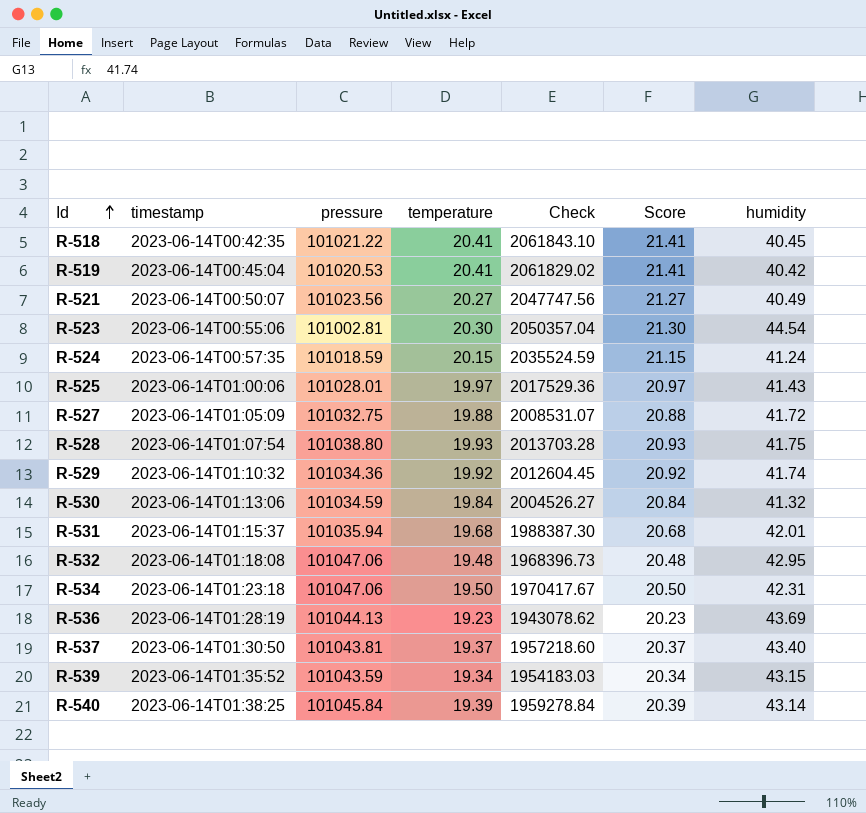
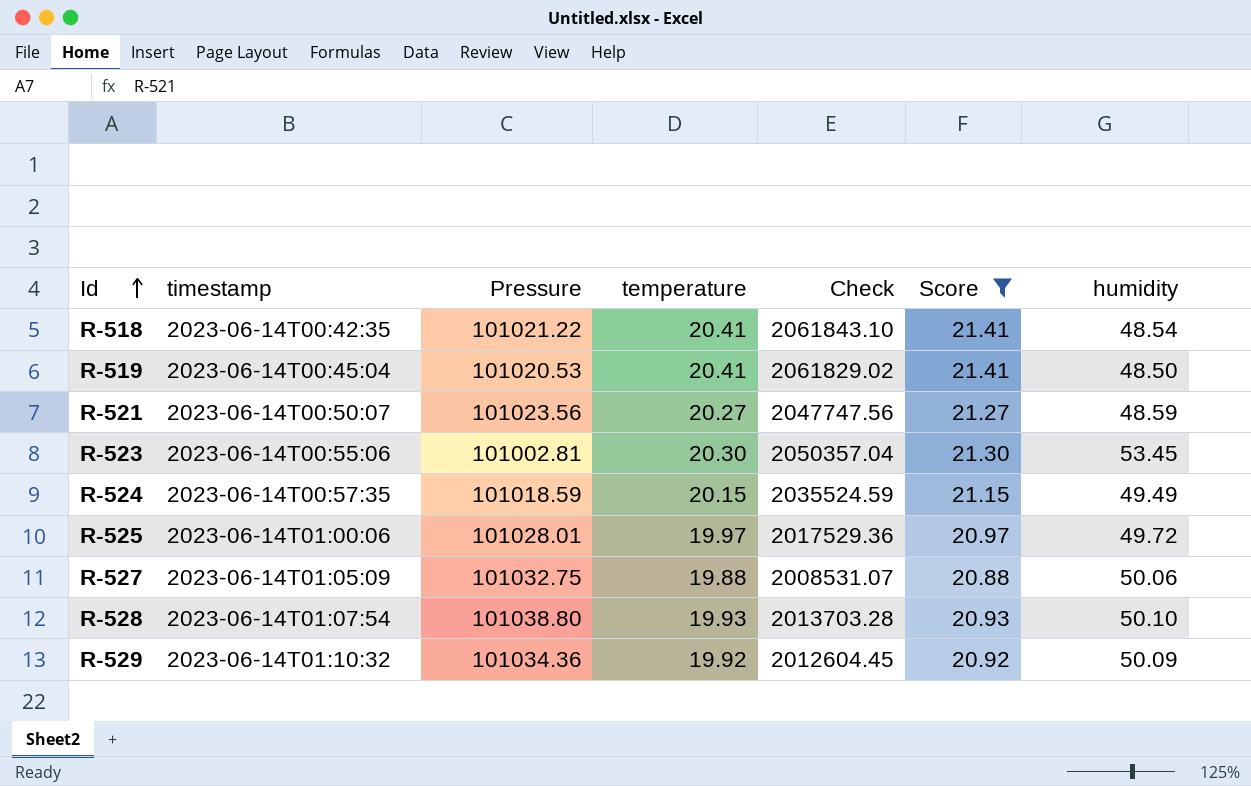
filter: none -> Score >= 20.88
column name: pressure -> Pressure
R-518 | humidity: 40.45 -> 48.54
R-519 | humidity: 40.42 -> 48.50
R-521 | humidity: 40.49 -> 48.59
R-523 | humidity: 44.54 -> 53.45
R-524 | humidity: 41.24 -> 49.49
R-525 | humidity: 41.43 -> 49.72
R-527 | humidity: 41.72 -> 50.06
R-528 | humidity: 41.75 -> 50.10
R-529 | humidity: 41.74 -> 50.09

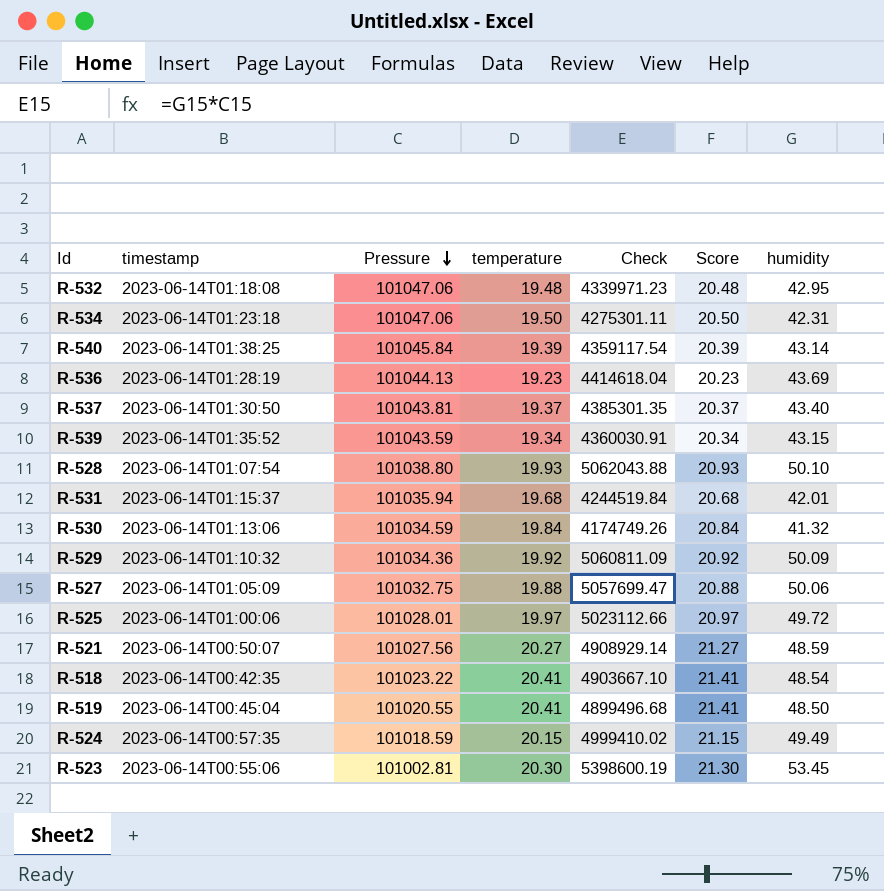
filter: Score >= 20.88 -> none
row order: Id ascending -> Pressure descending
column Check | formula: [Pressure] * [temperature] -> [Pressure] * [humidity]
R-521 | Pressure: 101023.56 -> 101027.56
R-518 | Pressure: 101021.22 -> 101023.22
R-519 | Pressure: 101020.53 -> 101020.55

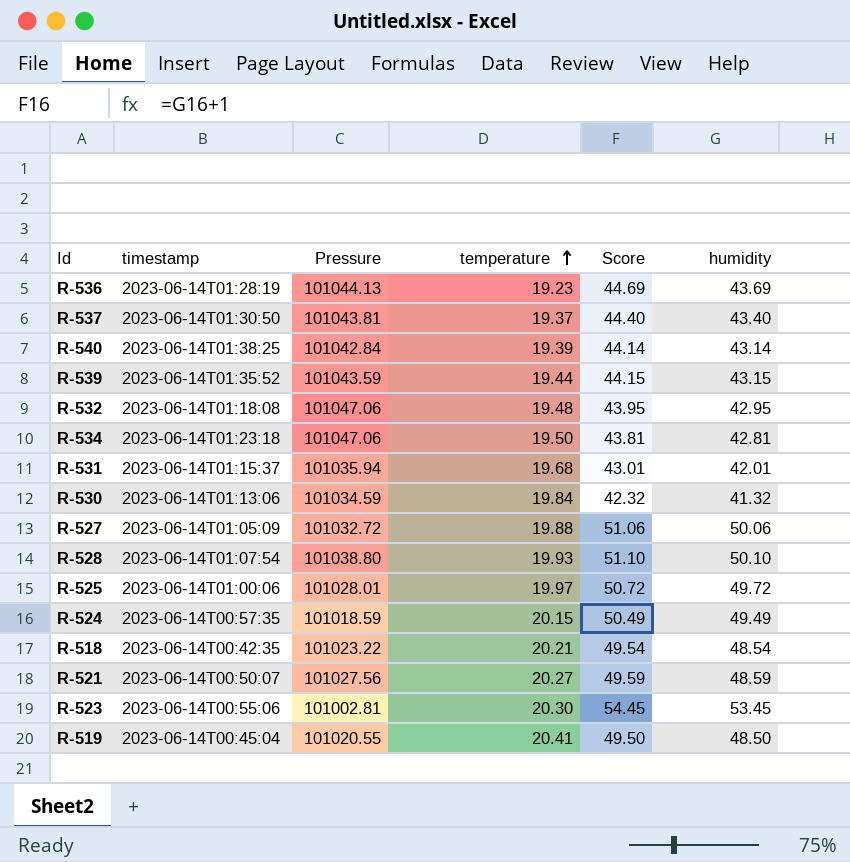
row order: Pressure descending -> temperature ascending
column Check | formula: [Pressure] * [humidity] -> none
column Score | formula: [temperature] + 1 -> [humidity] + 1
row R-529: 2023-06-14T01:10:32 | 101034.36 | 19.92 | 5060811.09 | 20.92 | 50.09 -> none
R-540 | Pressure: 101045.84 -> 101042.84
R-539 | temperature: 19.34 -> 19.44
R-534 | humidity: 42.31 -> 42.81
R-527 | Pressure: 101032.75 -> 101032.72
R-518 | temperature: 20.41 -> 20.21

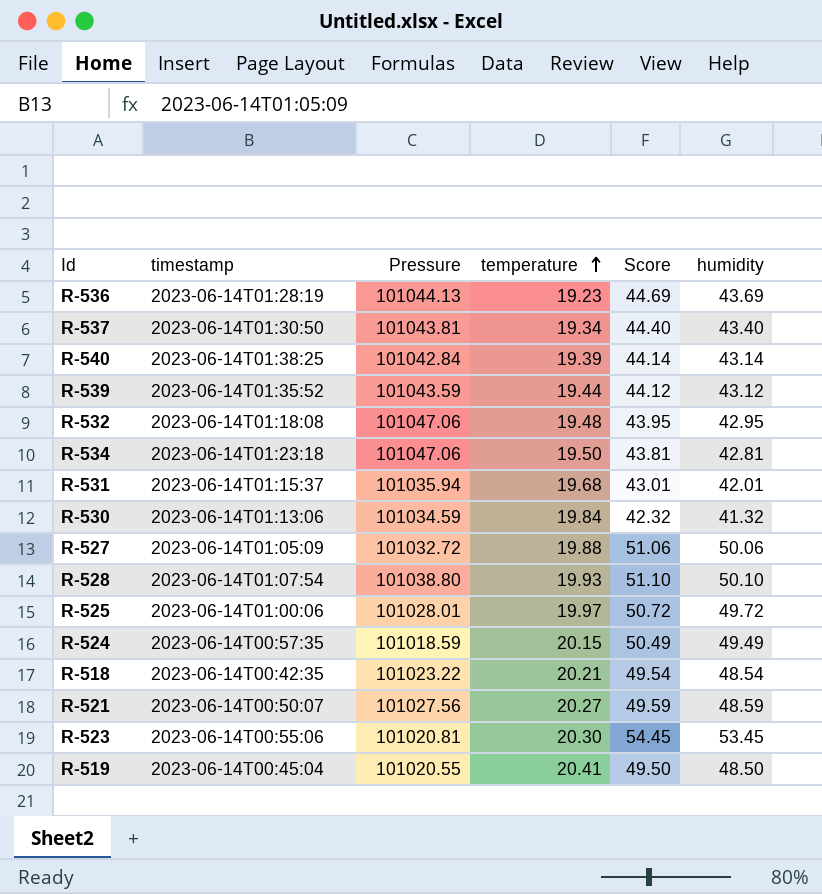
R-537 | temperature: 19.37 -> 19.34
R-539 | Score: 44.15 -> 44.12
R-539 | humidity: 43.15 -> 43.12
R-523 | Pressure: 101002.81 -> 101020.81

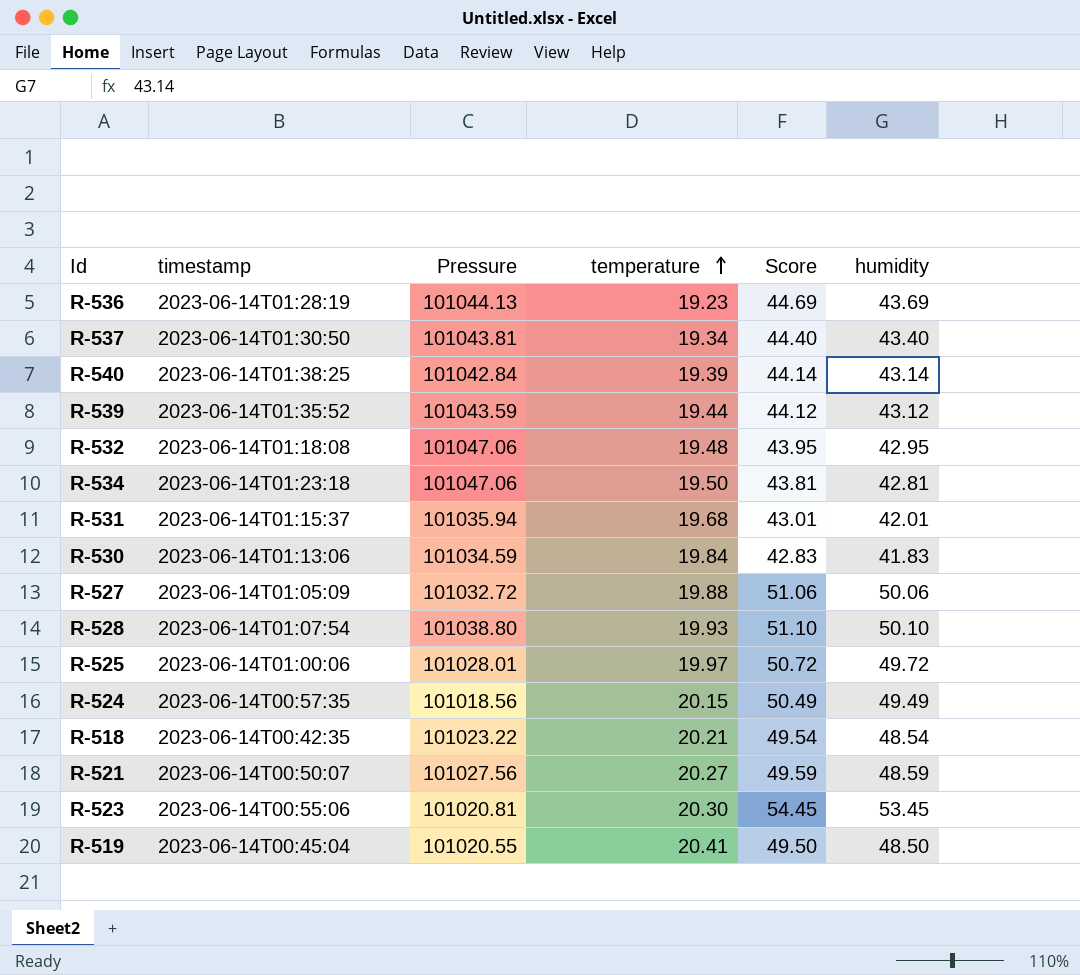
R-530 | Score: 42.32 -> 42.83
R-530 | humidity: 41.32 -> 41.83
R-524 | Pressure: 101018.59 -> 101018.56

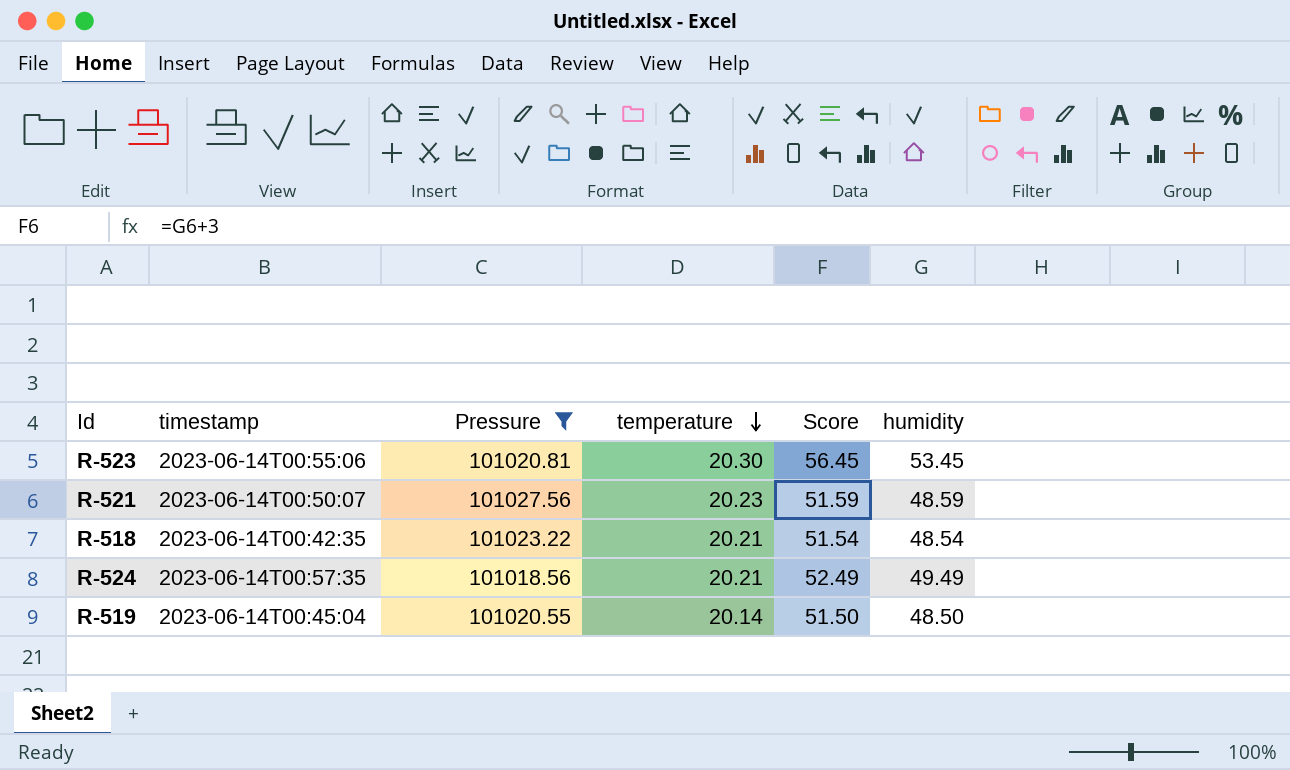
filter: none -> Pressure <= 101027.56
row order: temperature ascending -> temperature descending
column Score | formula: [humidity] + 1 -> [humidity] + 3
R-521 | temperature: 20.27 -> 20.23
R-524 | temperature: 20.15 -> 20.21
R-519 | temperature: 20.41 -> 20.14

